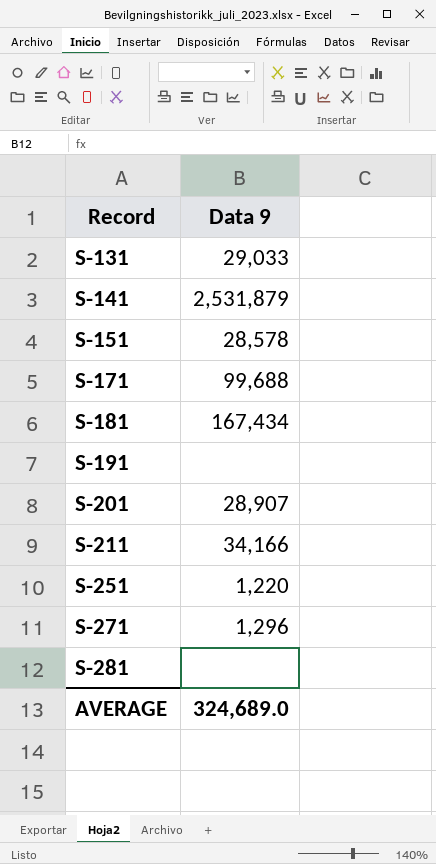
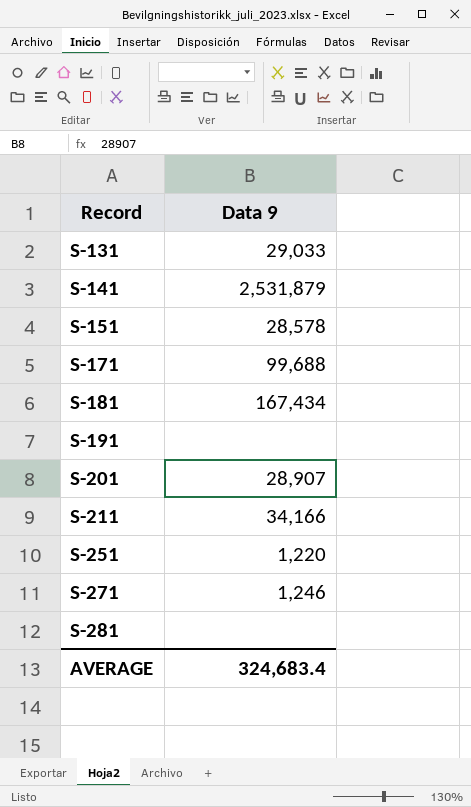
S-271 | Data 9: 1,296 -> 1,246
AVERAGE | Data 9: 324,689.0 -> 324,683.4

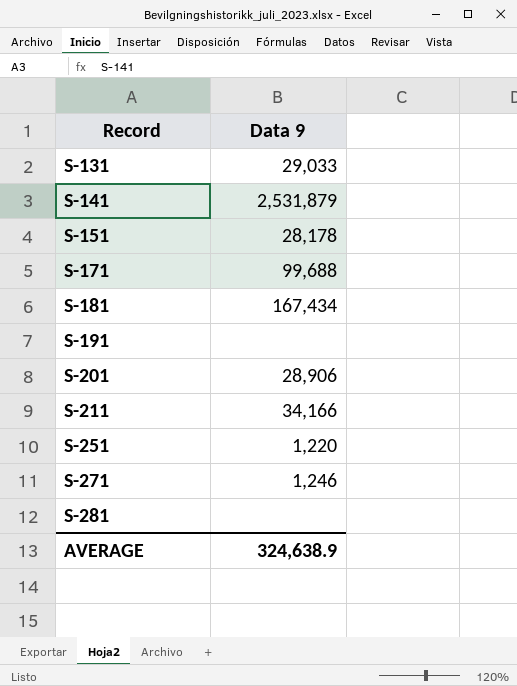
S-151 | Data 9: 28,578 -> 28,178
S-201 | Data 9: 28,907 -> 28,906
AVERAGE | Data 9: 324,683.4 -> 324,638.9

